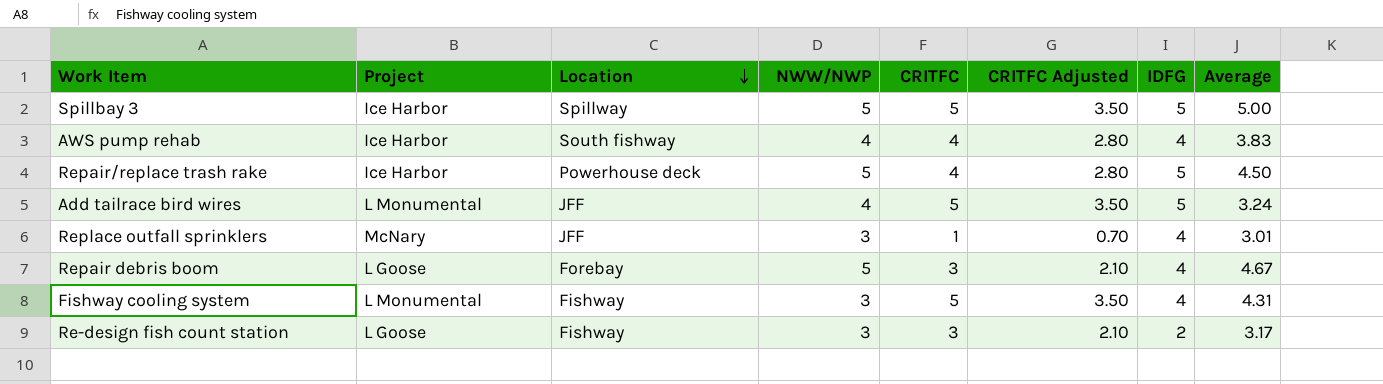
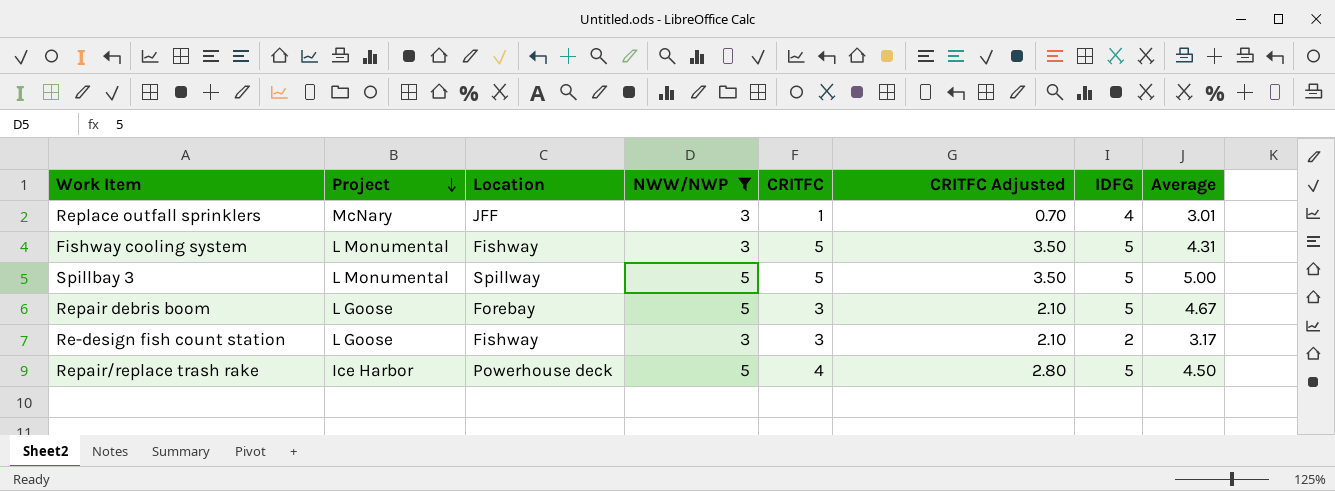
filter: none -> NWW/NWP != 4
row order: Location descending -> Project descending
Fishway cooling system | IDFG: 4 -> 5
Spillbay 3 | Project: Ice Harbor -> L Monumental
Repair debris boom | IDFG: 4 -> 5

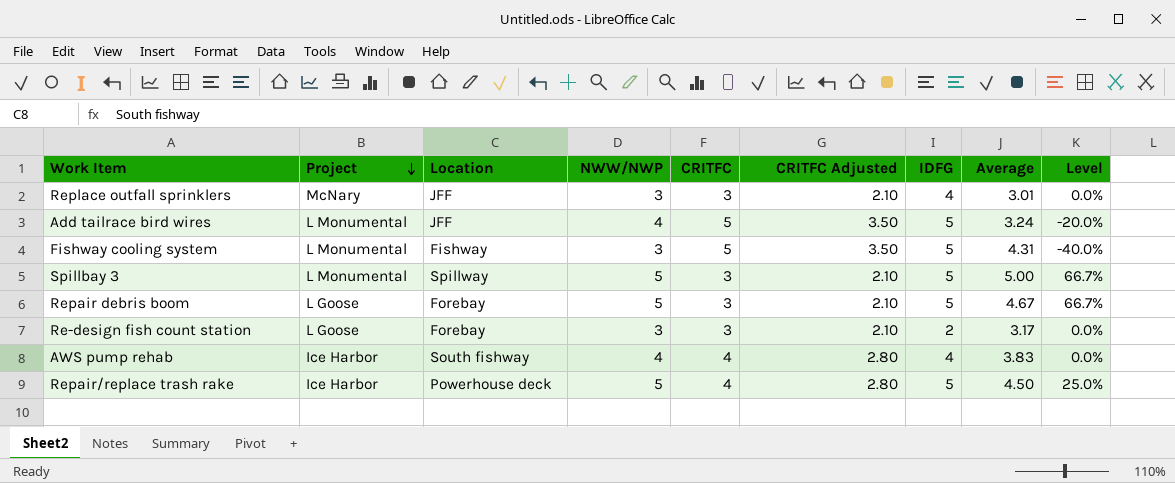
filter: NWW/NWP != 4 -> none
column Level | formula: none -> ([NWW/NWP] - [CRITFC]) / [CRITFC]
Replace outfall sprinklers | CRITFC: 1 -> 3
Replace outfall sprinklers | CRITFC Adjusted: 0.70 -> 2.10
Spillbay 3 | CRITFC: 5 -> 3
Spillbay 3 | CRITFC Adjusted: 3.50 -> 2.10
Re-design fish count station | Location: Fishway -> Forebay

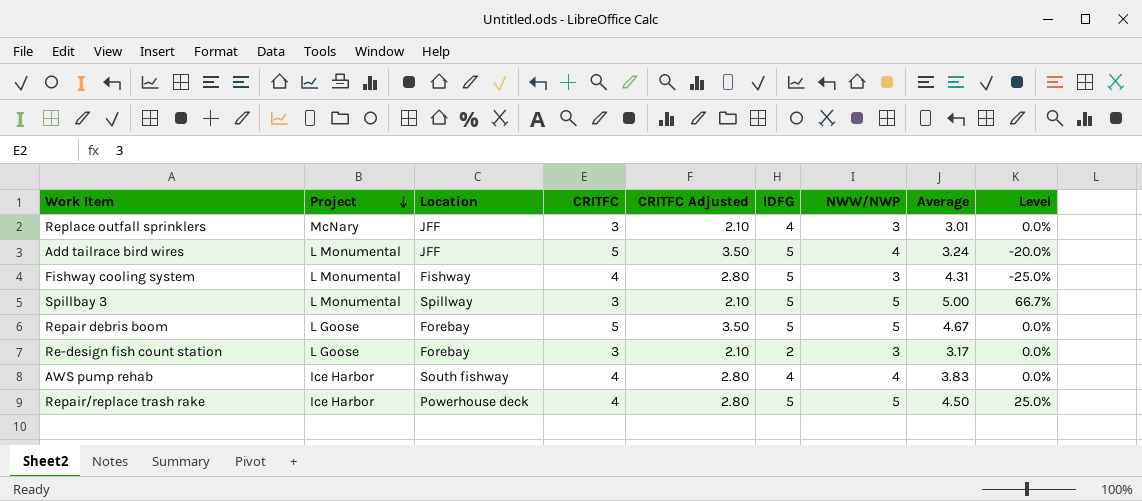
column NWW/NWP | position: 4 -> 7
Fishway cooling system | CRITFC: 5 -> 4
Fishway cooling system | CRITFC Adjusted: 3.50 -> 2.80
Fishway cooling system | Level: -40.0% -> -25.0%
Repair debris boom | CRITFC: 3 -> 5
Repair debris boom | CRITFC Adjusted: 2.10 -> 3.50
Repair debris boom | Level: 66.7% -> 0.0%

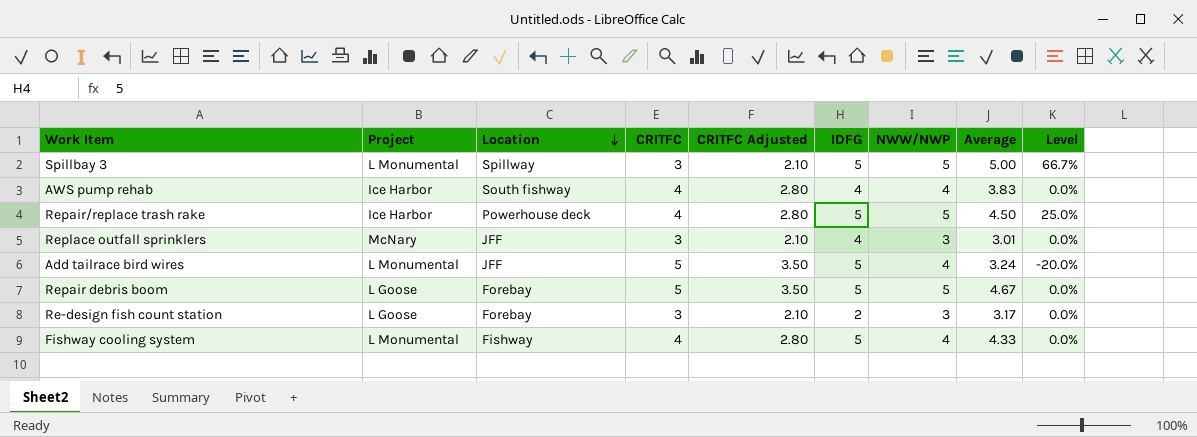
row order: Project descending -> Location descending
Fishway cooling system | NWW/NWP: 3 -> 4
Fishway cooling system | Average: 4.31 -> 4.33
Fishway cooling system | Level: -25.0% -> 0.0%

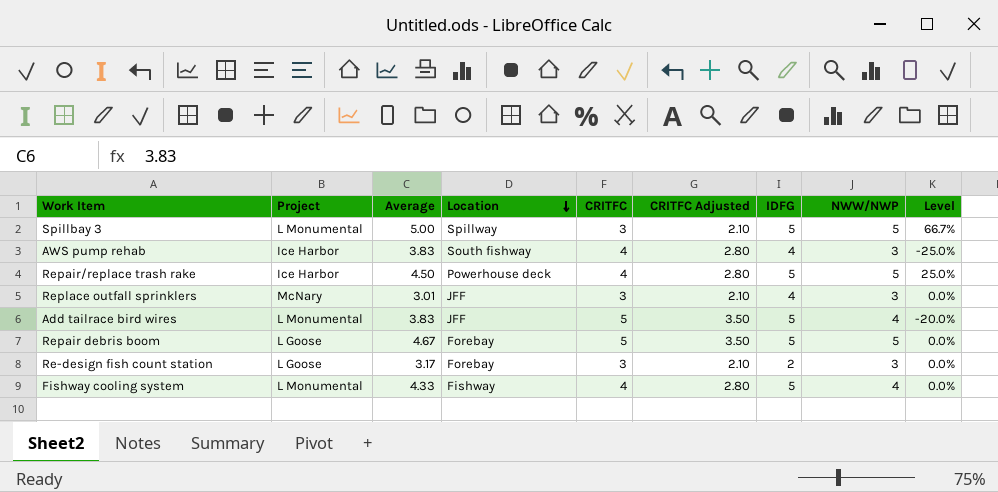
column Average | position: 8 -> 3
AWS pump rehab | NWW/NWP: 4 -> 3
AWS pump rehab | Level: 0.0% -> -25.0%
Add tailrace bird wires | Average: 3.24 -> 3.83

